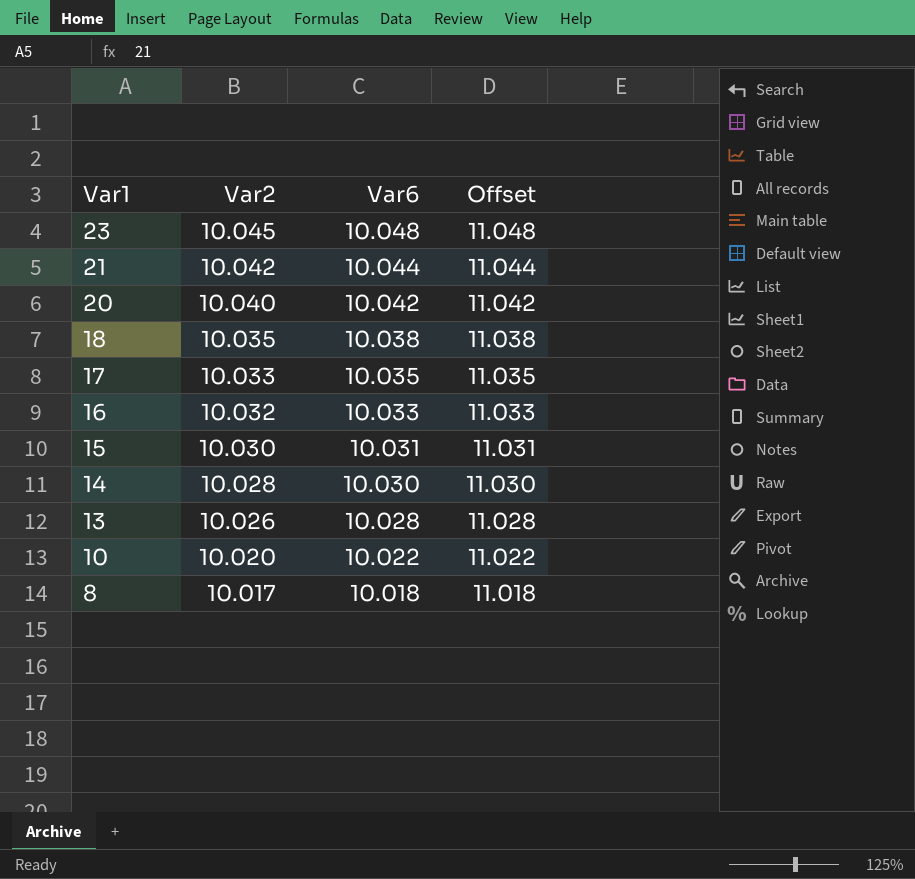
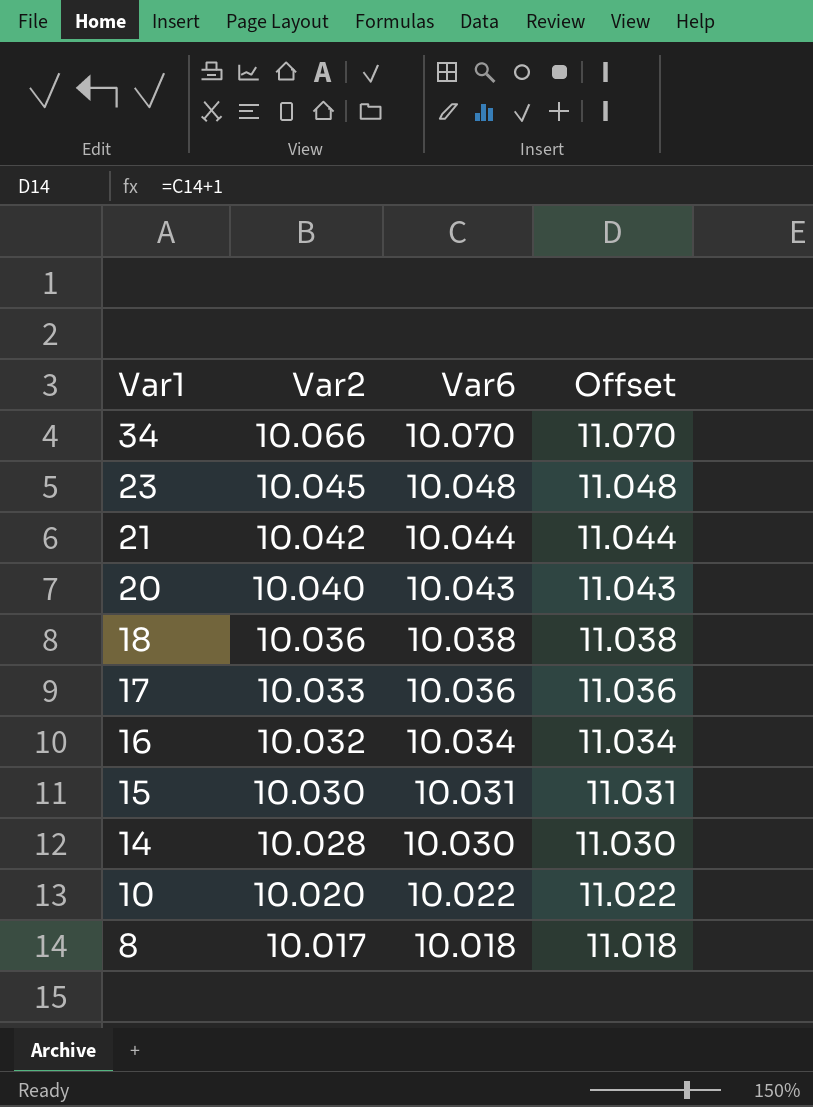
row 13: 10.026 | 10.028 | 11.028 -> none
row 34: none -> 10.066 | 10.070 | 11.070
20 | Var6: 10.042 -> 10.043
20 | Offset: 11.042 -> 11.043
18 | Var2: 10.035 -> 10.036
17 | Var6: 10.035 -> 10.036
17 | Offset: 11.035 -> 11.036
16 | Var6: 10.033 -> 10.034
16 | Offset: 11.033 -> 11.034

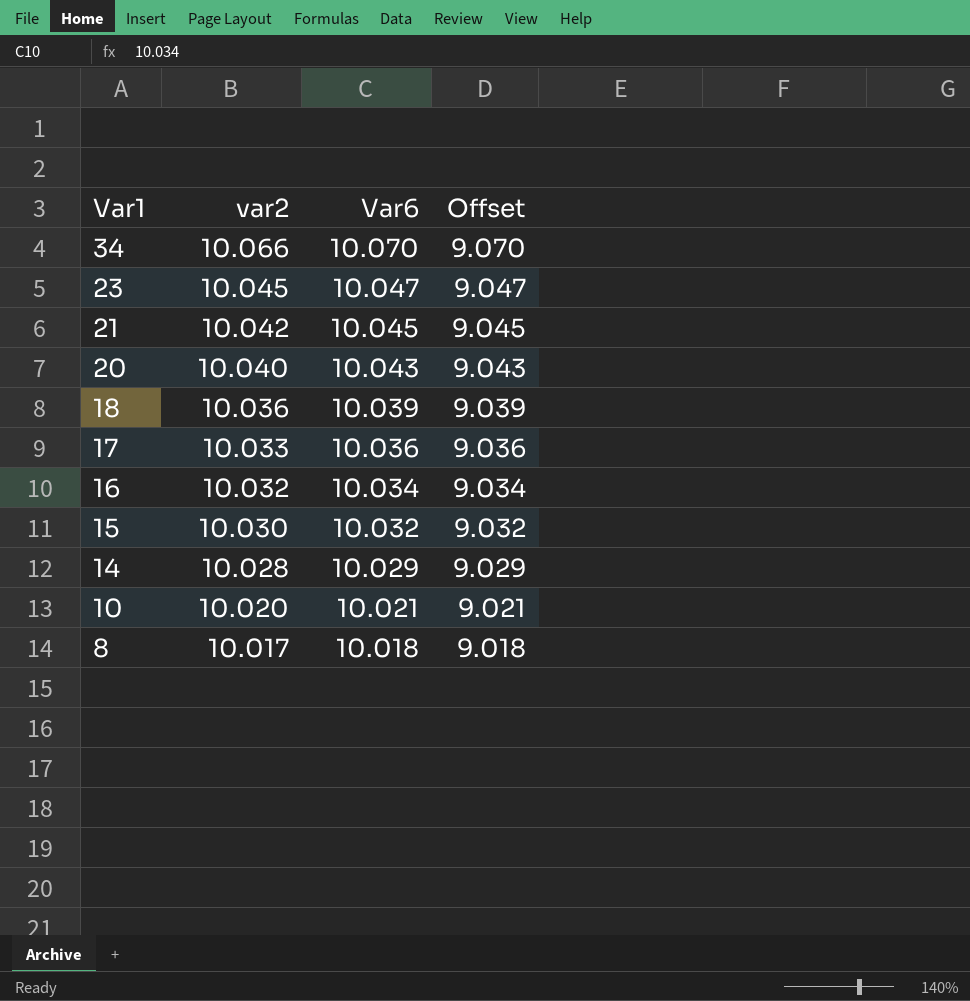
column name: Var2 -> var2
column Offset | formula: [Var6] + 1 -> [Var6] - 1
23 | Var6: 10.048 -> 10.047
21 | Var6: 10.044 -> 10.045
18 | Var6: 10.038 -> 10.039
15 | Var6: 10.031 -> 10.032
14 | Var6: 10.030 -> 10.029
10 | Var6: 10.022 -> 10.021

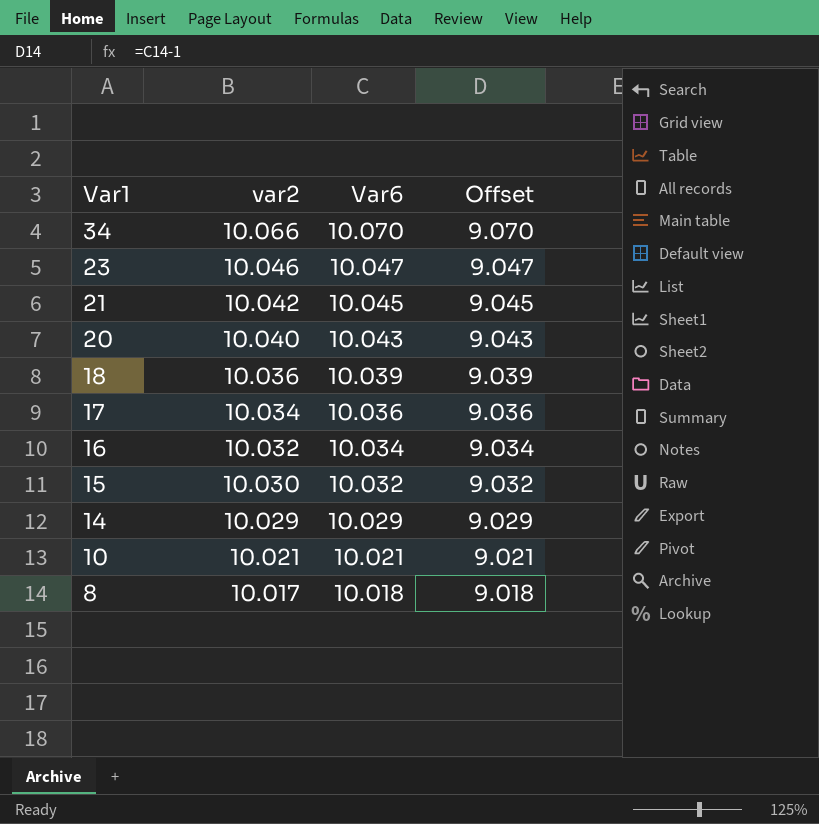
23 | var2: 10.045 -> 10.046
17 | var2: 10.033 -> 10.034
14 | var2: 10.028 -> 10.029
10 | var2: 10.020 -> 10.021

